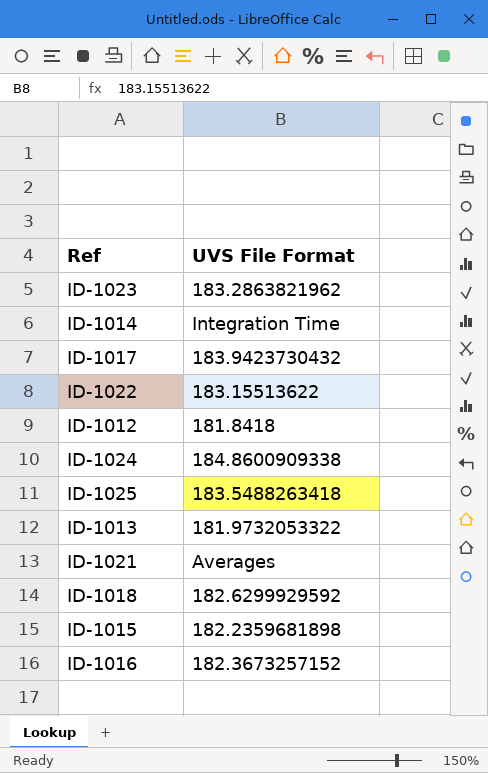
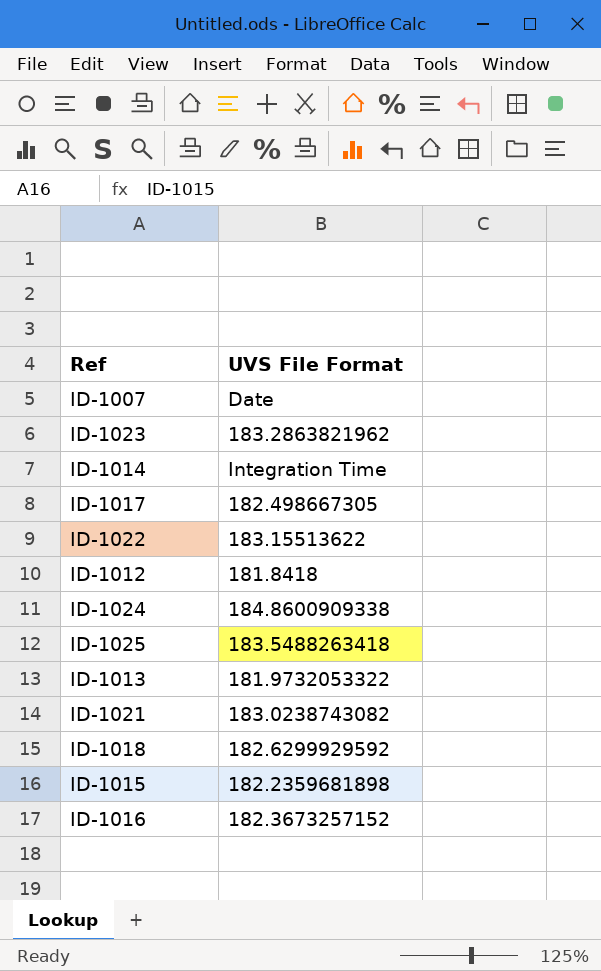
row ID-1007: none -> Date
ID-1017 | UVS File Format: 183.9423730432 -> 182.498667305
ID-1021 | UVS File Format: Averages -> 183.0238743082

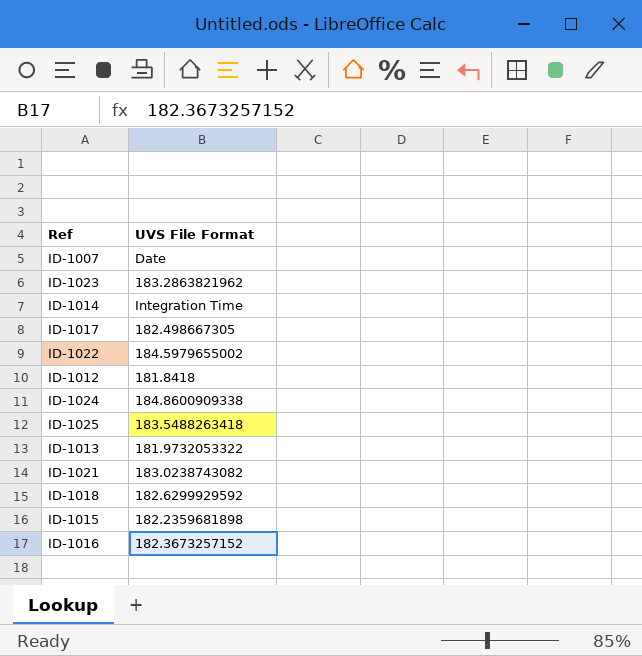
ID-1022 | UVS File Format: 183.15513622 -> 184.5979655002

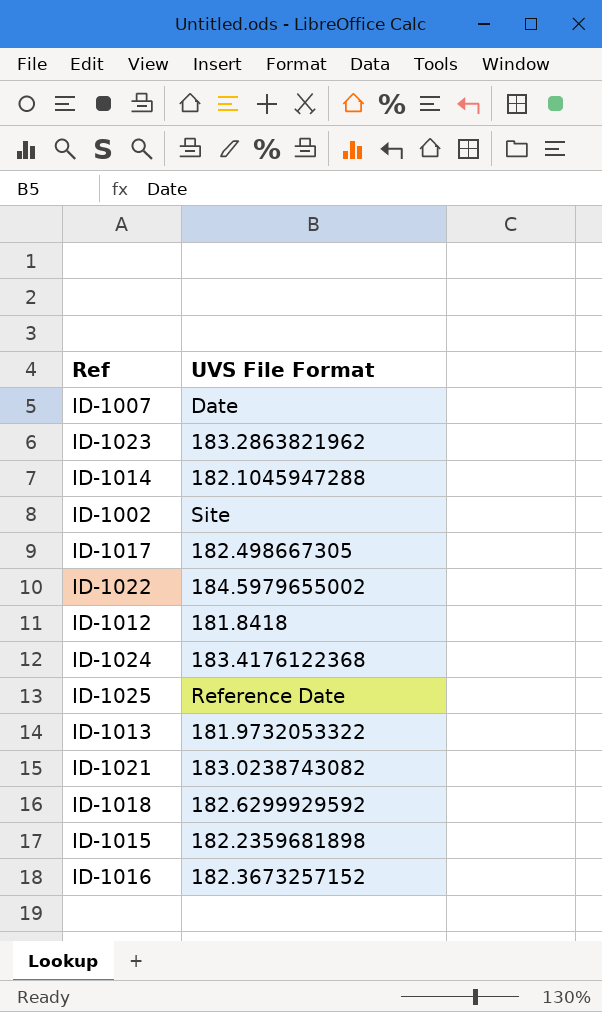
ID-1014 | UVS File Format: Integration Time -> 182.1045947288
row ID-1002: none -> Site
ID-1024 | UVS File Format: 184.8600909338 -> 183.4176122368
ID-1025 | UVS File Format: 183.5488263418 -> Reference Date

